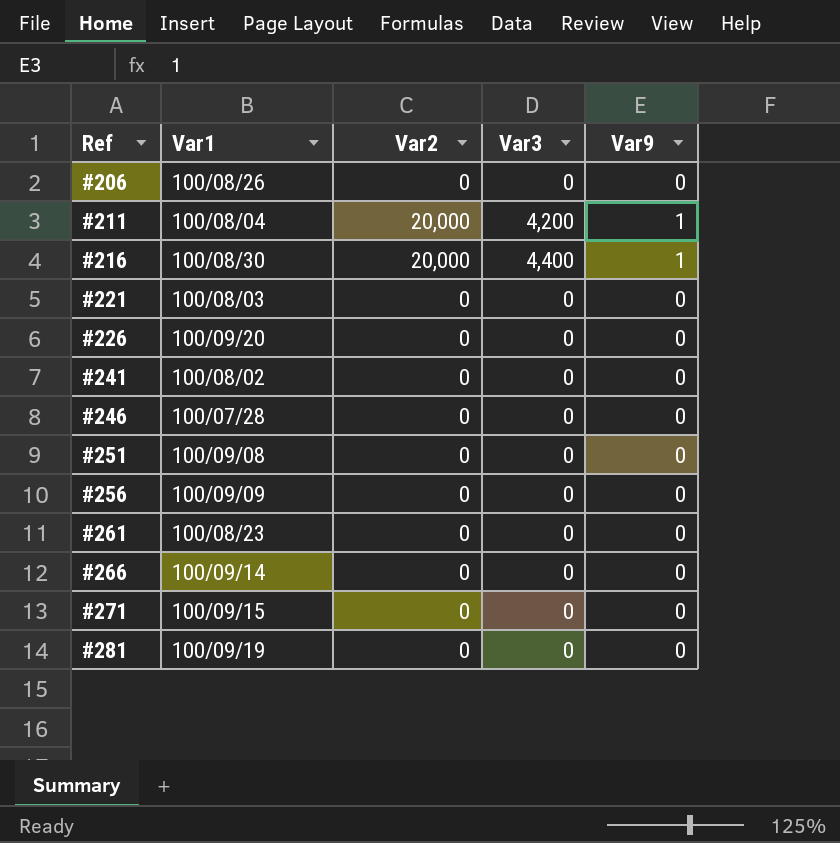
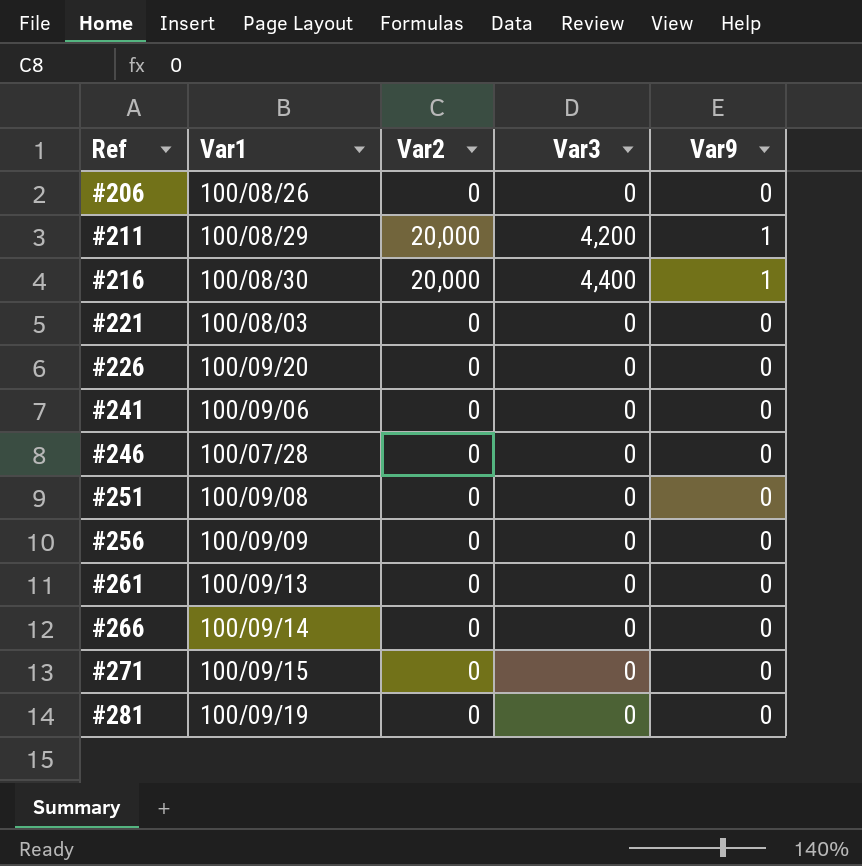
#211 | Var1: 100/08/04 -> 100/08/29
#241 | Var1: 100/08/02 -> 100/09/06
#261 | Var1: 100/08/23 -> 100/09/13

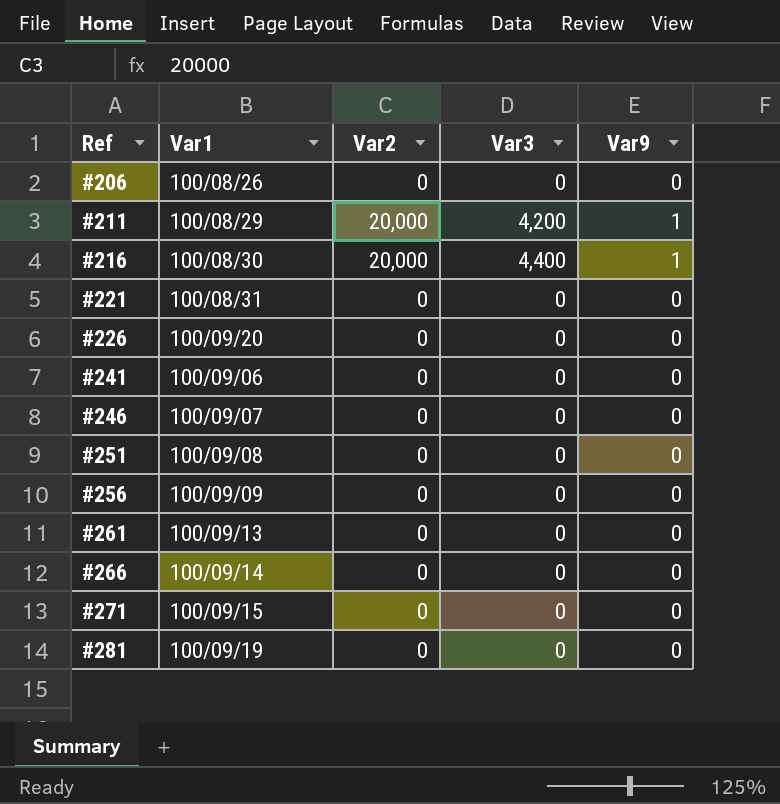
#221 | Var1: 100/08/03 -> 100/08/31
#246 | Var1: 100/07/28 -> 100/09/07

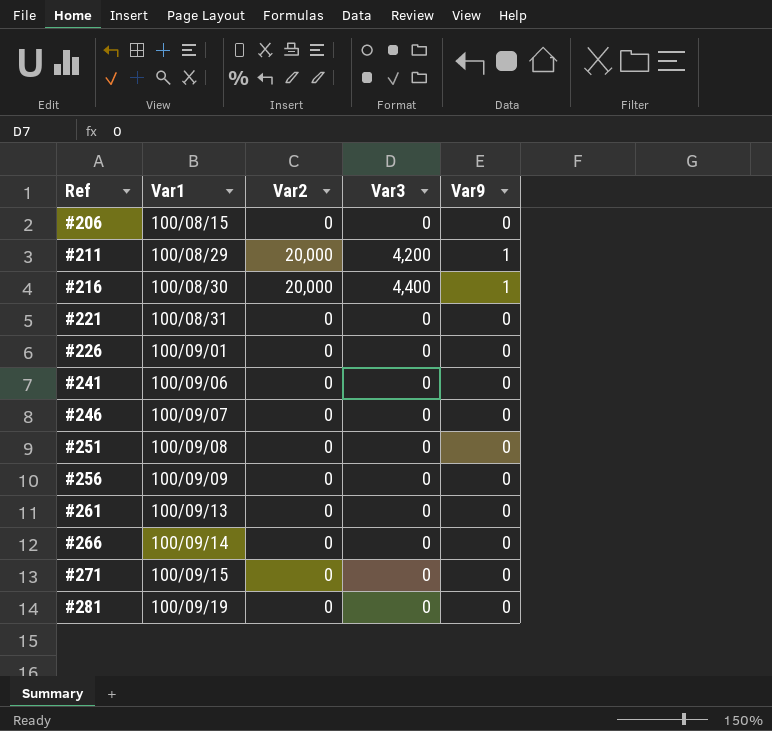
#206 | Var1: 100/08/26 -> 100/08/15
#226 | Var1: 100/09/20 -> 100/09/01

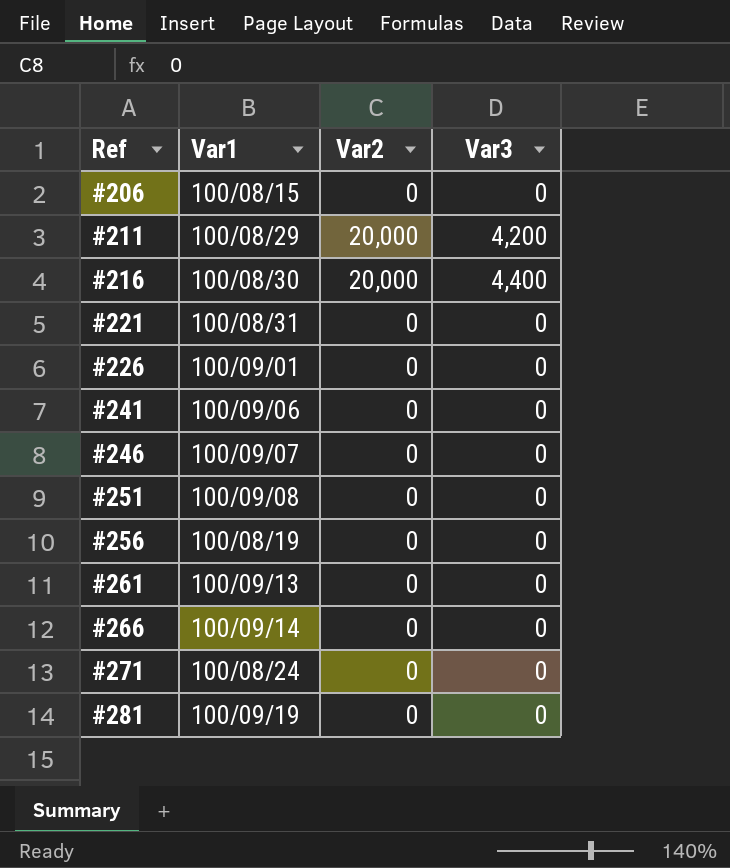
column Var9 | position: 5 -> none
#256 | Var1: 100/09/09 -> 100/08/19
#271 | Var1: 100/09/15 -> 100/08/24

